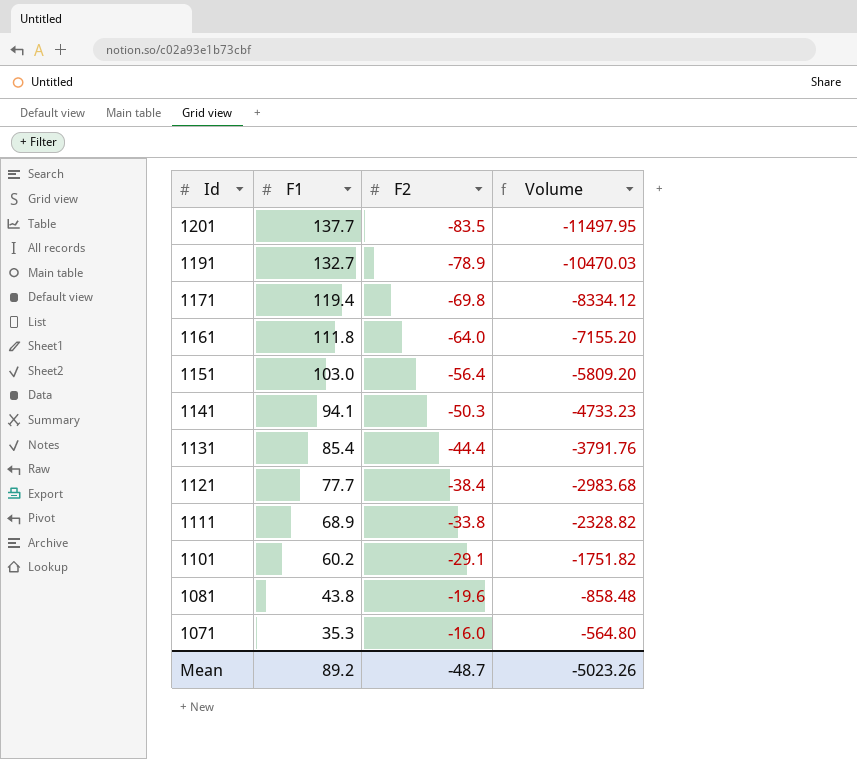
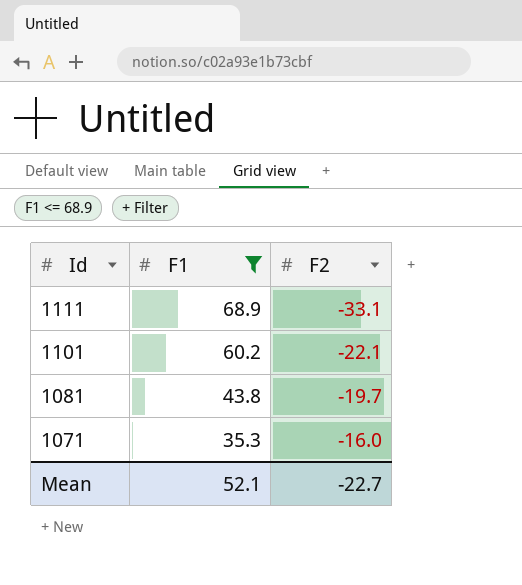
filter: none -> F1 <= 68.9
column Volume | formula: [F1] * [F2] -> none
1111 | F2: -33.8 -> -33.1
1101 | F2: -29.1 -> -22.1
1081 | F2: -19.6 -> -19.7
Mean | F1: 89.2 -> 52.1
Mean | F2: -48.7 -> -22.7

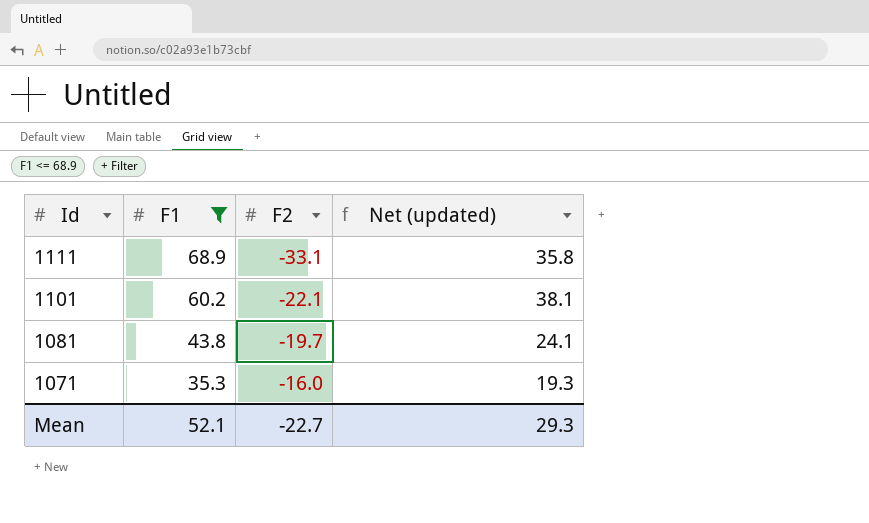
column Net (updated) | formula: none -> [F1] + [F2]

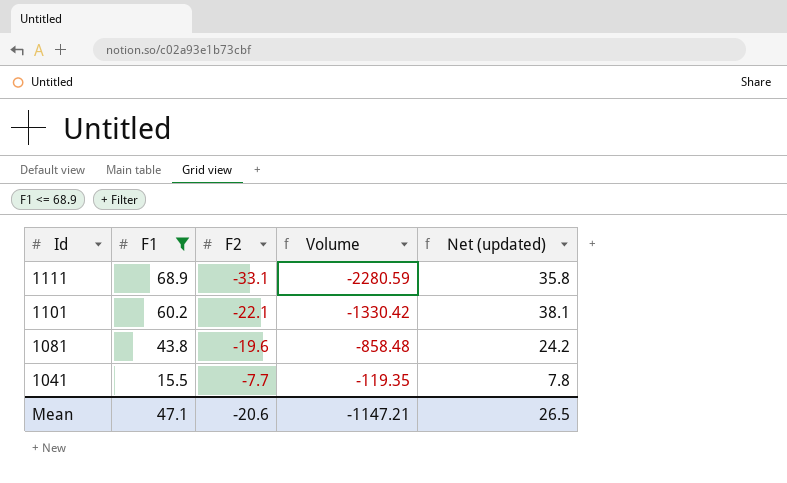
column Volume | formula: none -> [F1] * [F2]
row 1071: 35.3 | -16.0 | 19.3 -> none
1081 | F2: -19.7 -> -19.6
1081 | Net (updated): 24.1 -> 24.2
row 1041: none -> 15.5 | -7.7 | -119.35 | 7.8
Mean | F1: 52.1 -> 47.1
Mean | F2: -22.7 -> -20.6
Mean | Net (updated): 29.3 -> 26.5

